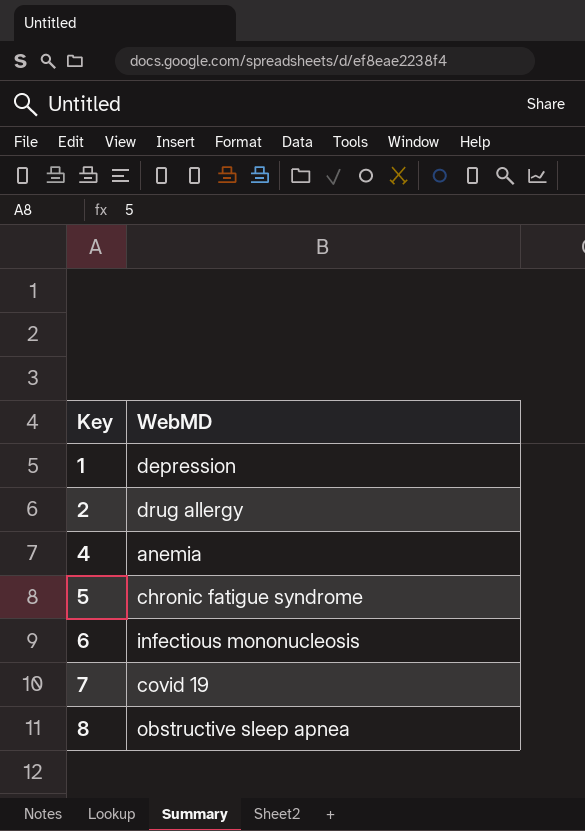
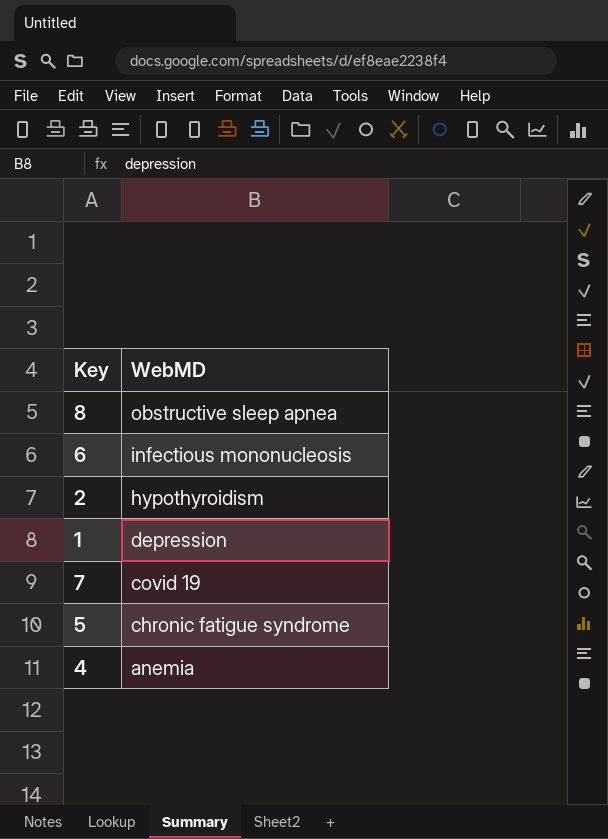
row order: Key ascending -> WebMD descending
2 | WebMD: drug allergy -> hypothyroidism

